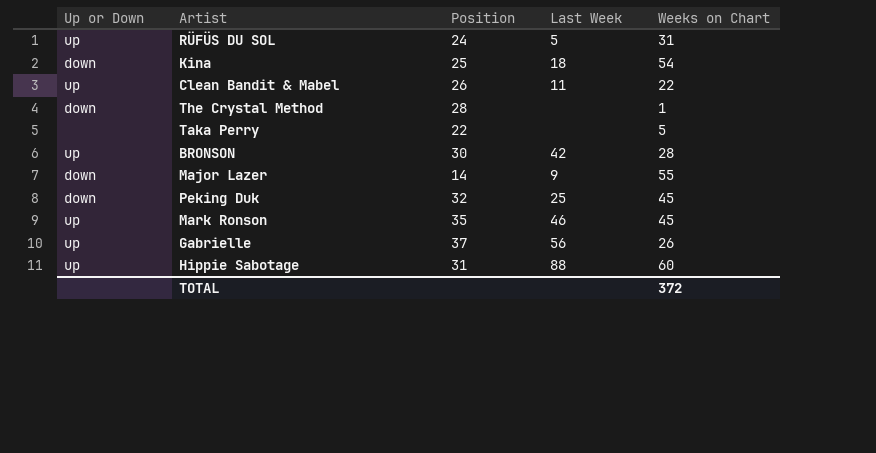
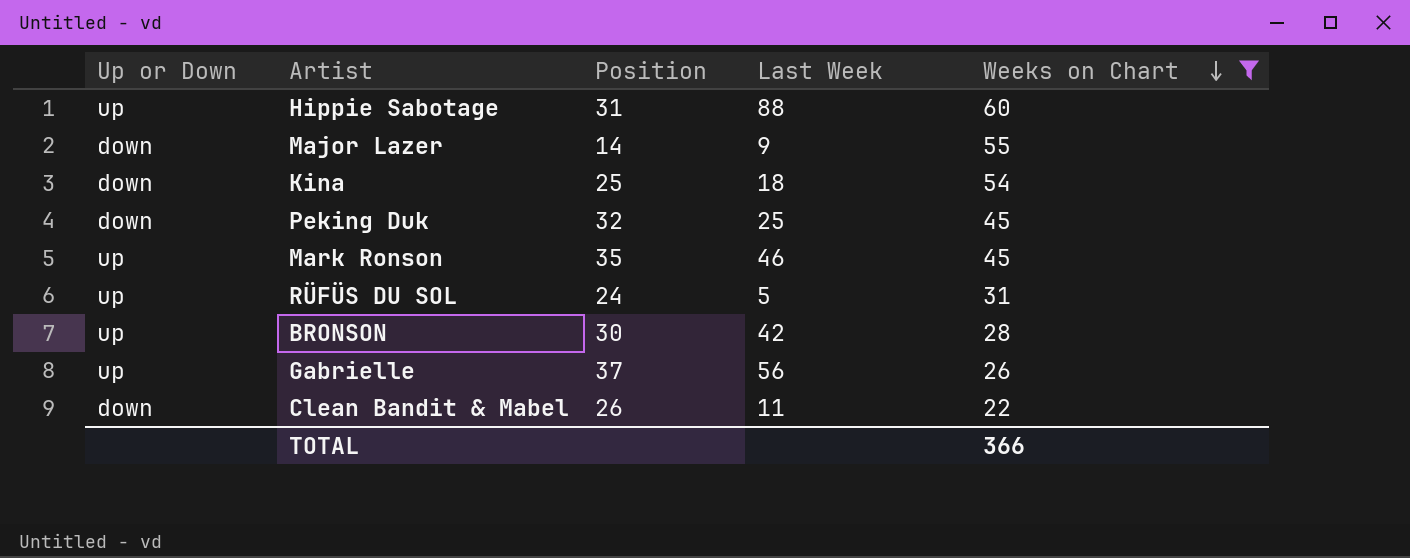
filter: none -> Weeks on Chart >= 22
row order: none -> Weeks on Chart descending
Clean Bandit & Mabel | Up or Down: up -> down
TOTAL | Weeks on Chart: 372 -> 366

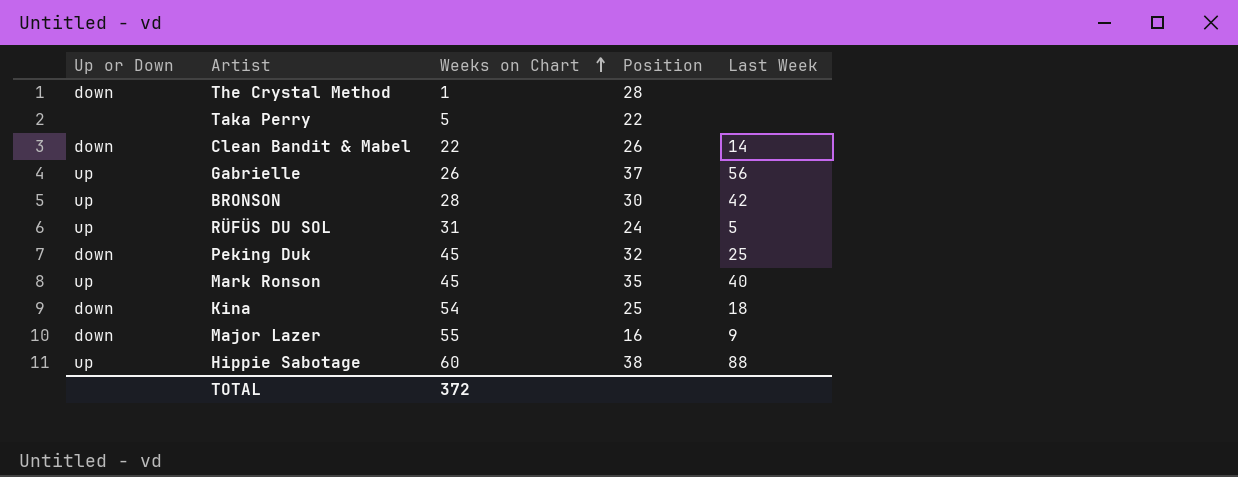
filter: Weeks on Chart >= 22 -> none
row order: Weeks on Chart descending -> Weeks on Chart ascending
column Weeks on Chart | position: 5 -> 3
Clean Bandit & Mabel | Last Week: 11 -> 14
Mark Ronson | Last Week: 46 -> 40
Major Lazer | Position: 14 -> 16
Hippie Sabotage | Position: 31 -> 38
TOTAL | Weeks on Chart: 366 -> 372

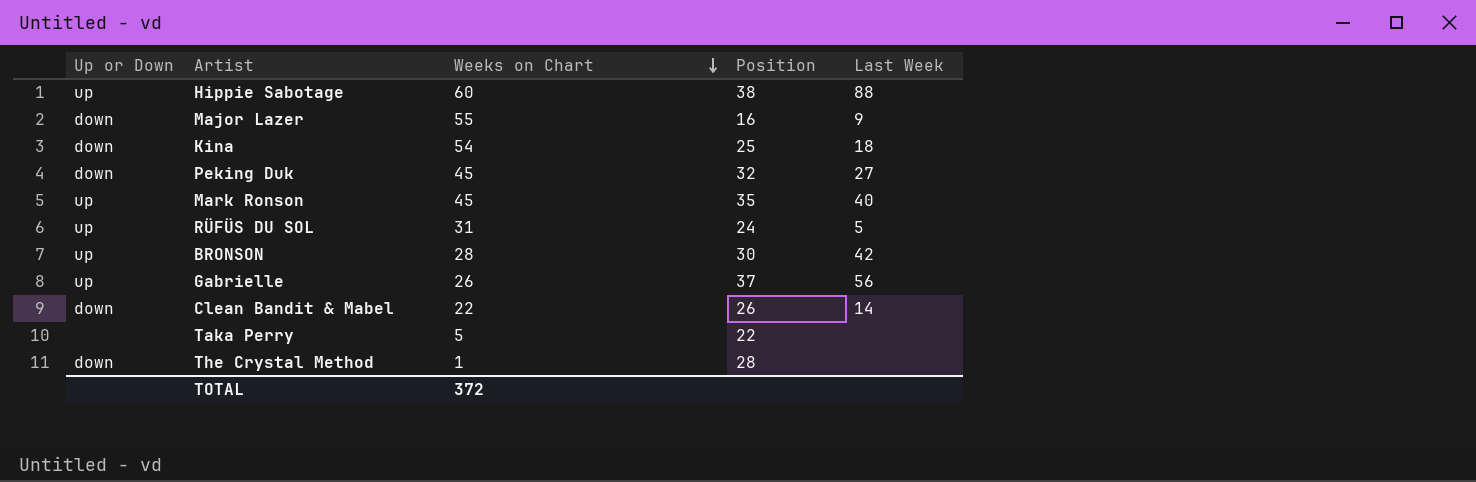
row order: Weeks on Chart ascending -> Weeks on Chart descending
Peking Duk | Last Week: 25 -> 27

